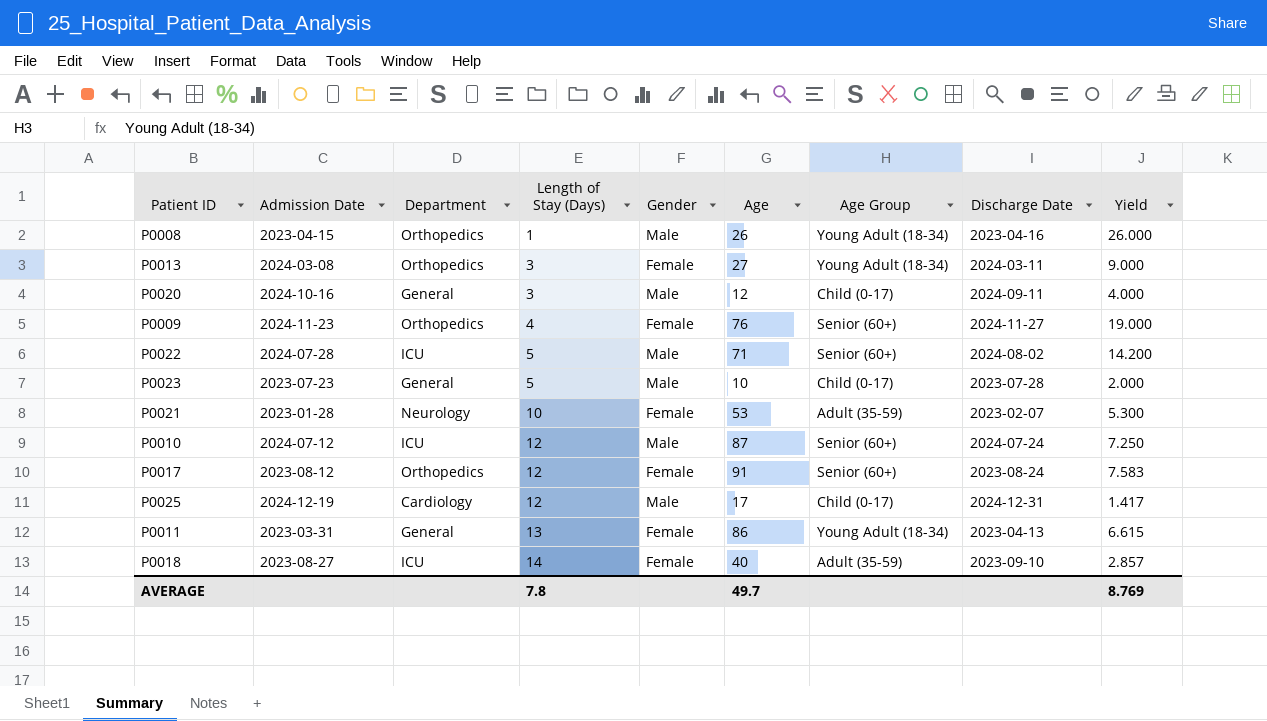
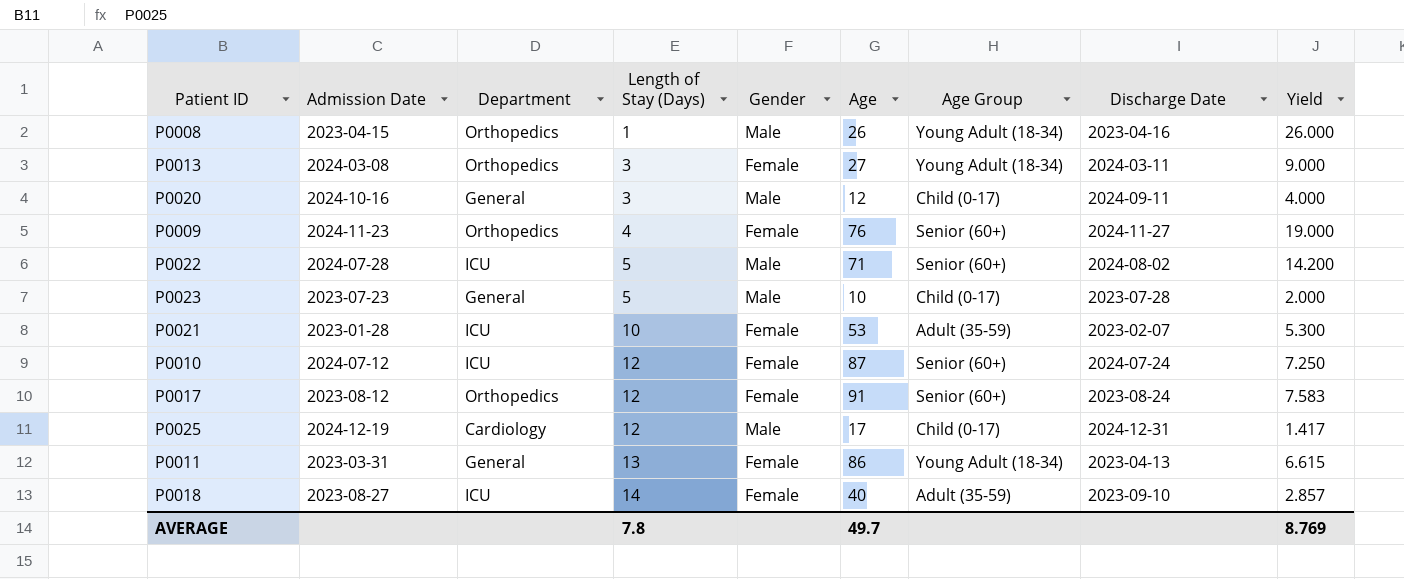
P0021 | Department: Neurology -> ICU
P0010 | Gender: Male -> Female

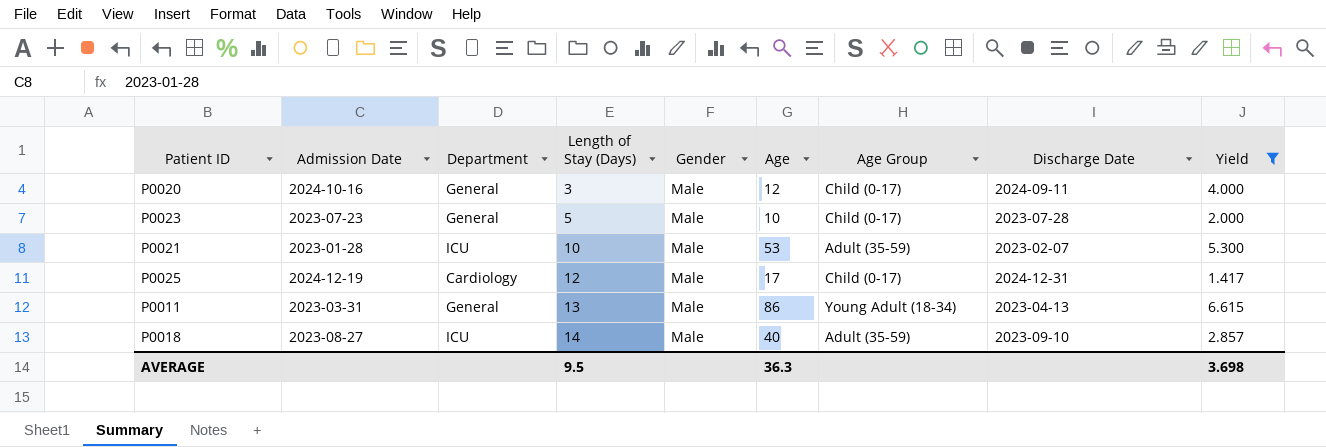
filter: none -> Yield <= 6.615
P0021 | Gender: Female -> Male
P0011 | Gender: Female -> Male
P0018 | Gender: Female -> Male
AVERAGE | Length of Stay (Days): 7.8 -> 9.5
AVERAGE | Age: 49.7 -> 36.3
AVERAGE | Yield: 8.769 -> 3.698

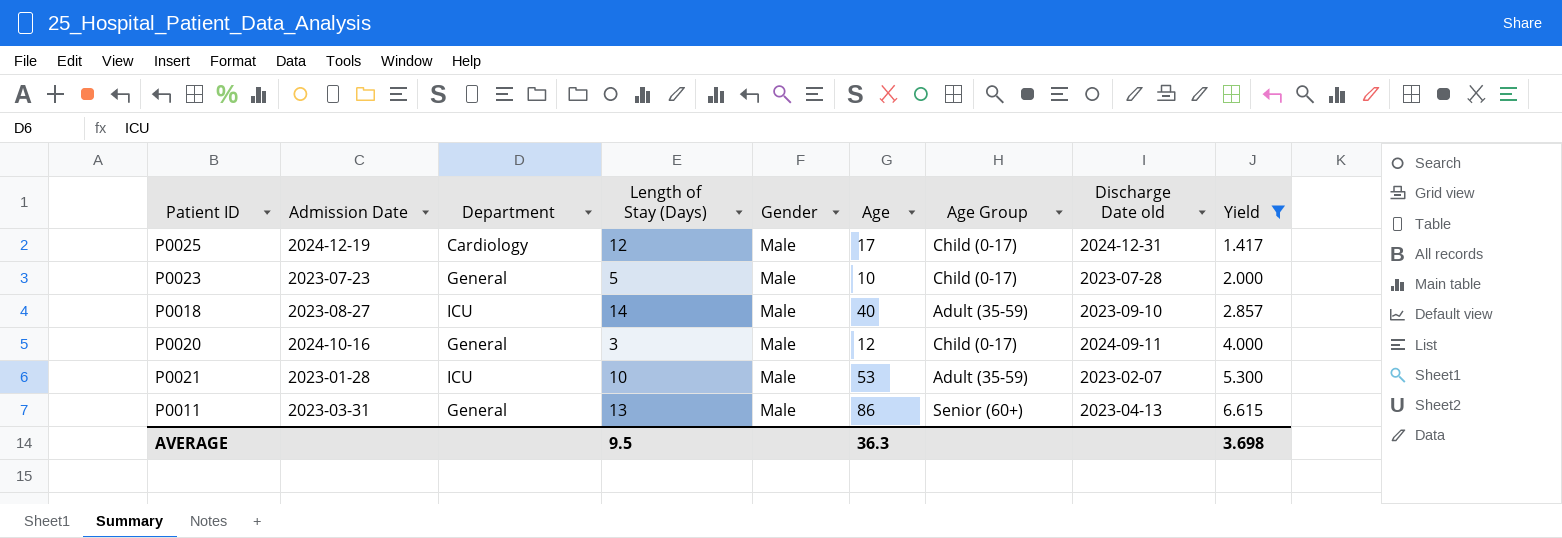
row order: Length of Stay (Days) ascending -> Yield ascending
column name: Discharge Date -> Discharge Date old
P0011 | Age Group: Young Adult (18-34) -> Senior (60+)

